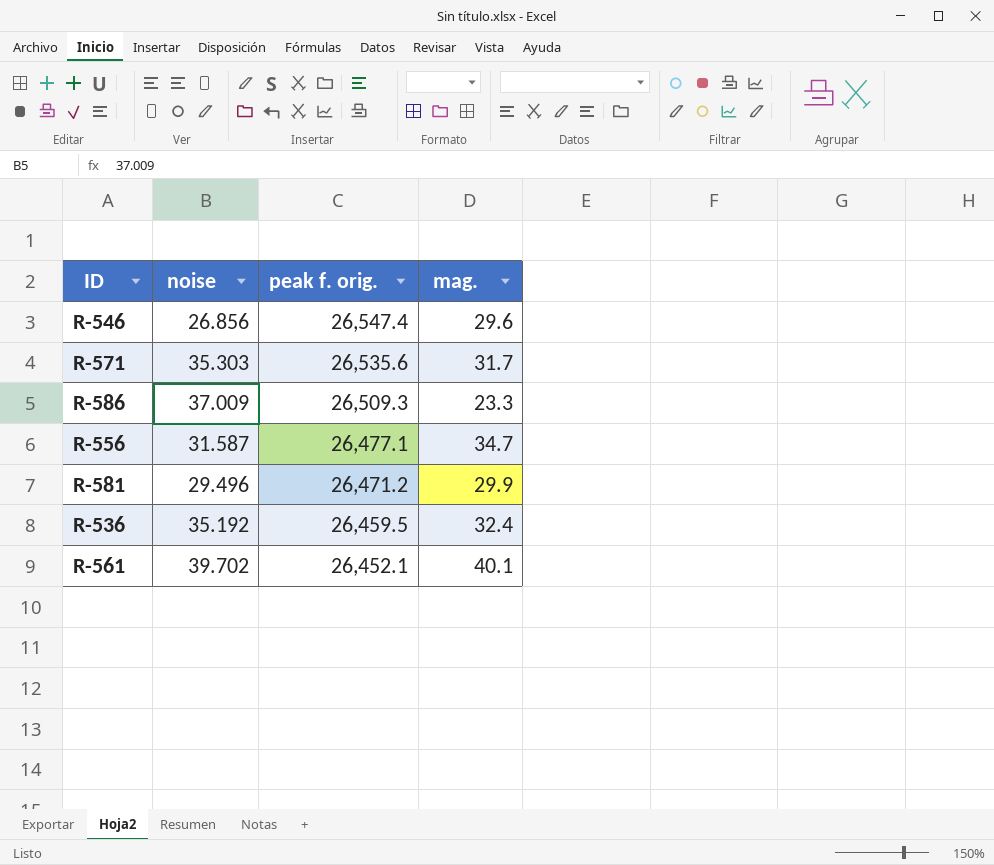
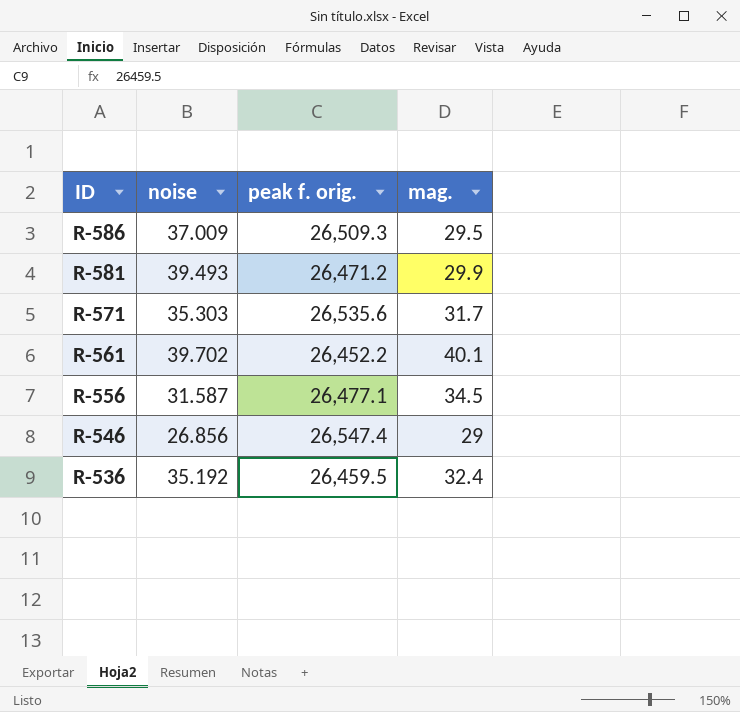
row order: peak f. orig. descending -> ID descending
R-586 | mag.: 23.3 -> 29.5
R-581 | noise: 29.496 -> 39.493
R-561 | peak f. orig.: 26,452.1 -> 26,452.2
R-556 | mag.: 34.7 -> 34.5
R-546 | mag.: 29.6 -> 29

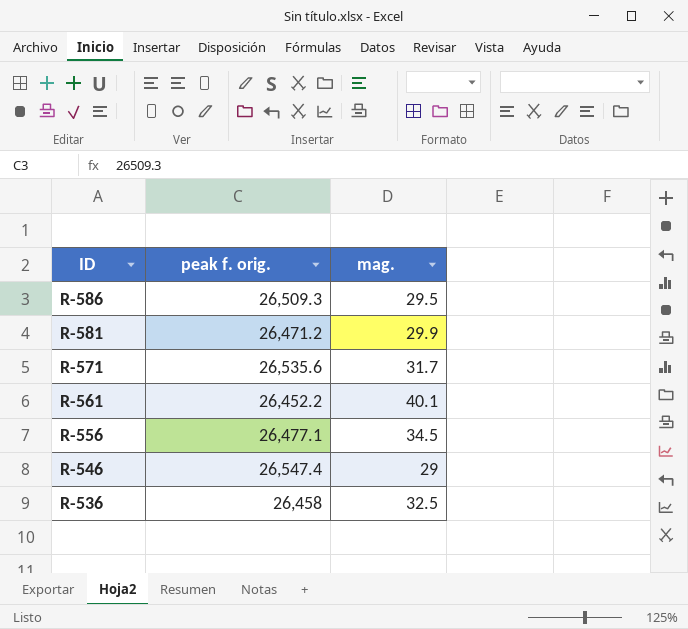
column noise | position: 2 -> none
R-536 | peak f. orig.: 26,459.5 -> 26,458
R-536 | mag.: 32.4 -> 32.5

